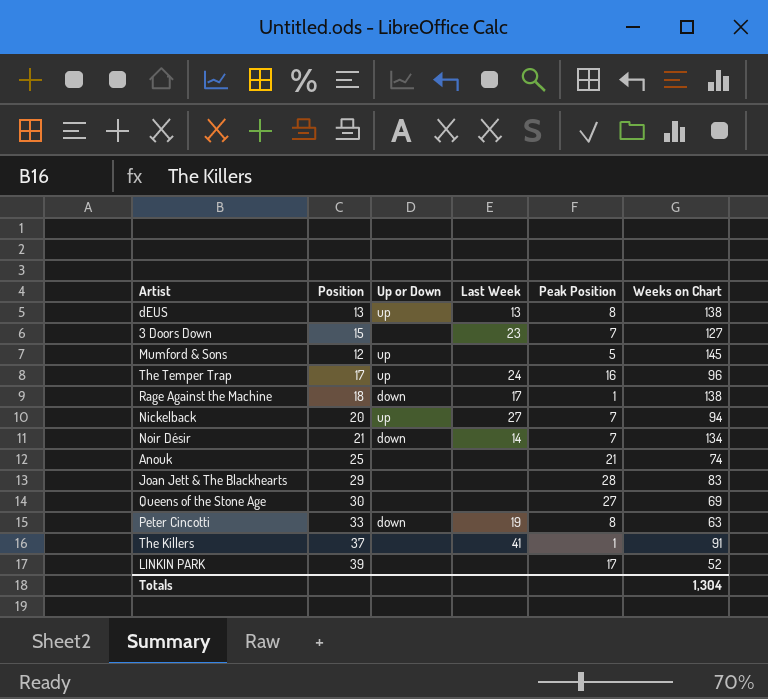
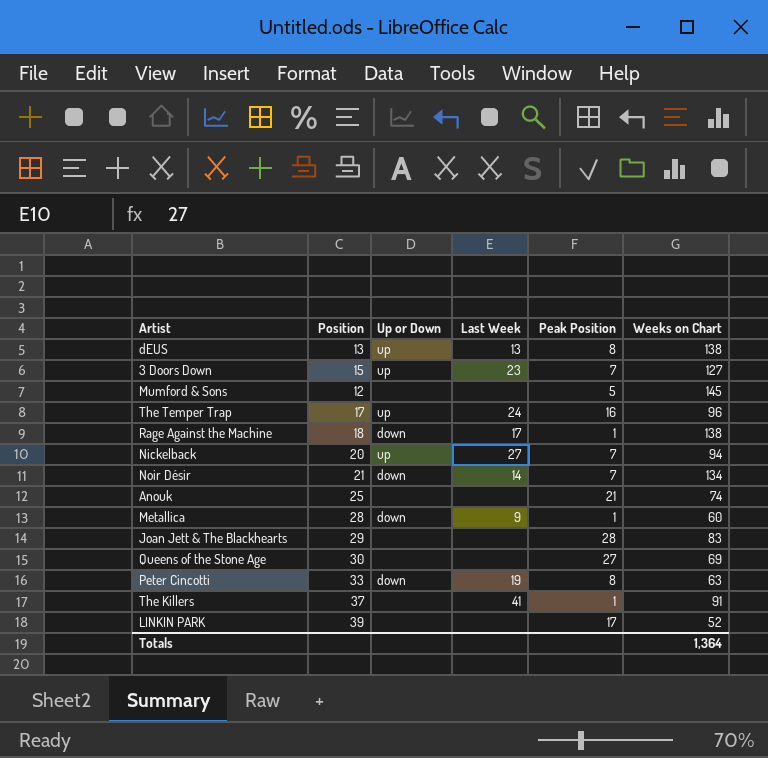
3 Doors Down | Up or Down: none -> up
Mumford & Sons | Up or Down: up -> none
row Metallica: none -> 28 | down | 9 | 1 | 60
Totals | Weeks on Chart: 1,304 -> 1,364

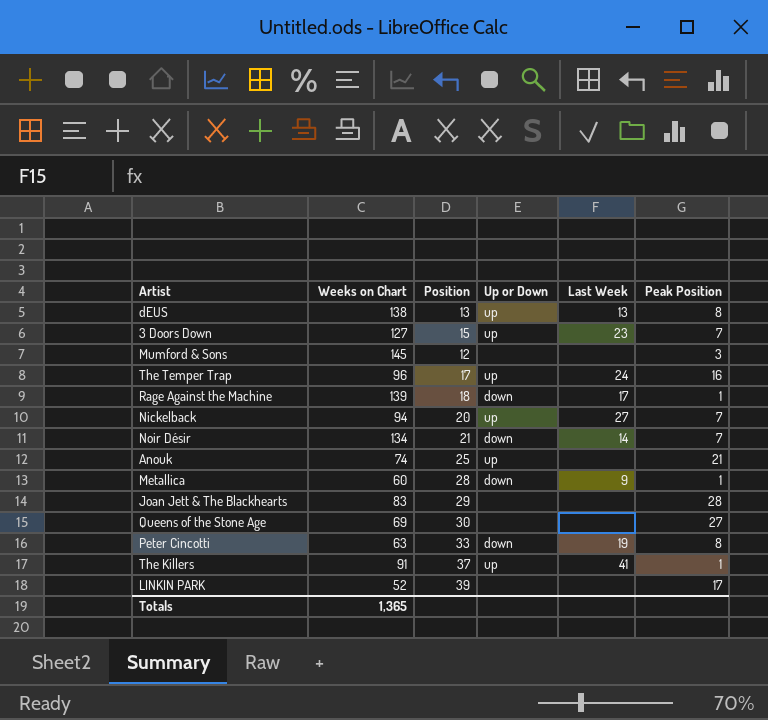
column Weeks on Chart | position: 6 -> 2
Mumford & Sons | Peak Position: 5 -> 3
Rage Against the Machine | Weeks on Chart: 138 -> 139
Anouk | Up or Down: none -> up
The Killers | Up or Down: none -> up
Totals | Weeks on Chart: 1,364 -> 1,365

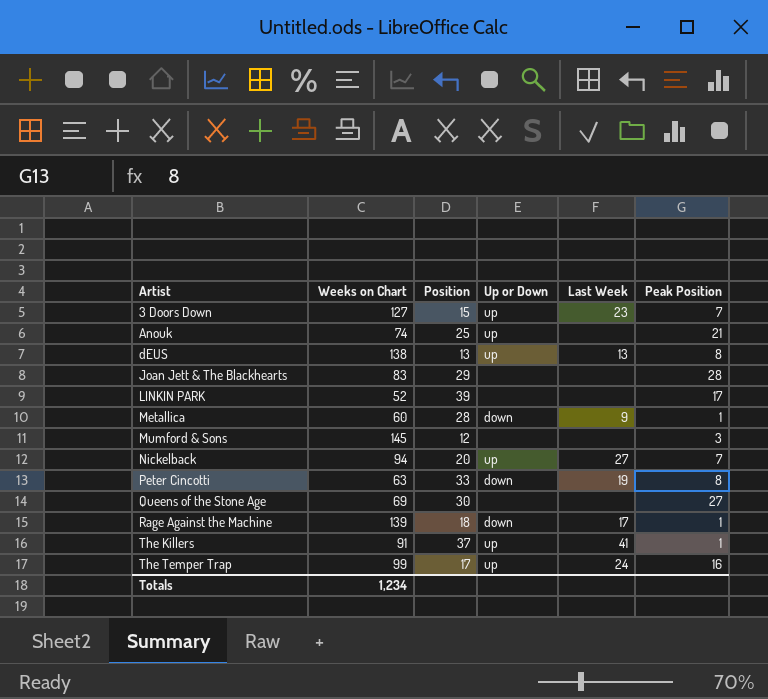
row order: none -> Artist ascending
row Noir Désir: 134 | 21 | down | 14 | 7 -> none
The Temper Trap | Weeks on Chart: 96 -> 99
Totals | Weeks on Chart: 1,365 -> 1,234

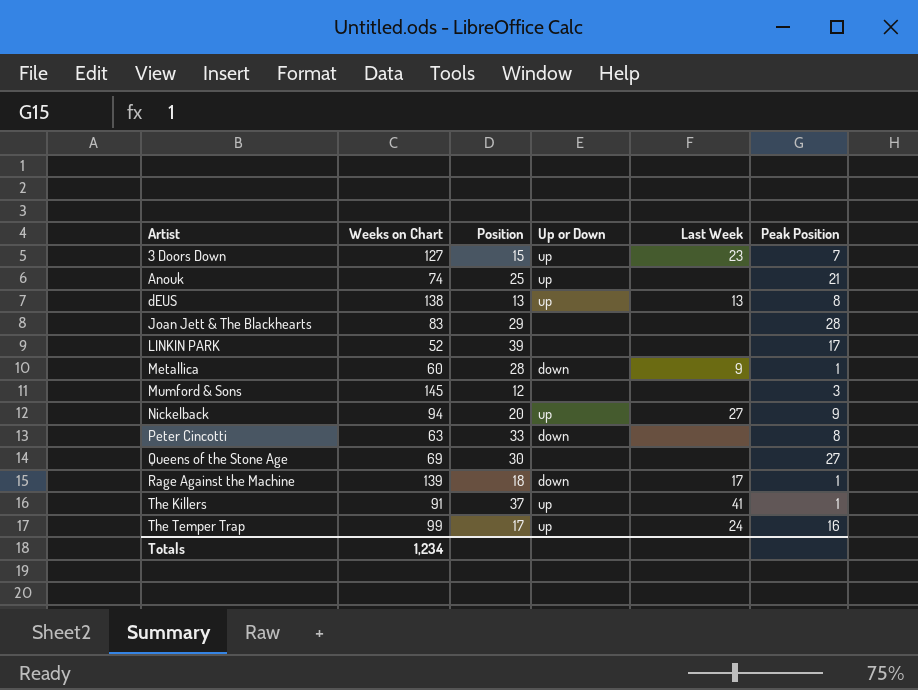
Nickelback | Peak Position: 7 -> 9
Peter Cincotti | Last Week: 19 -> none

